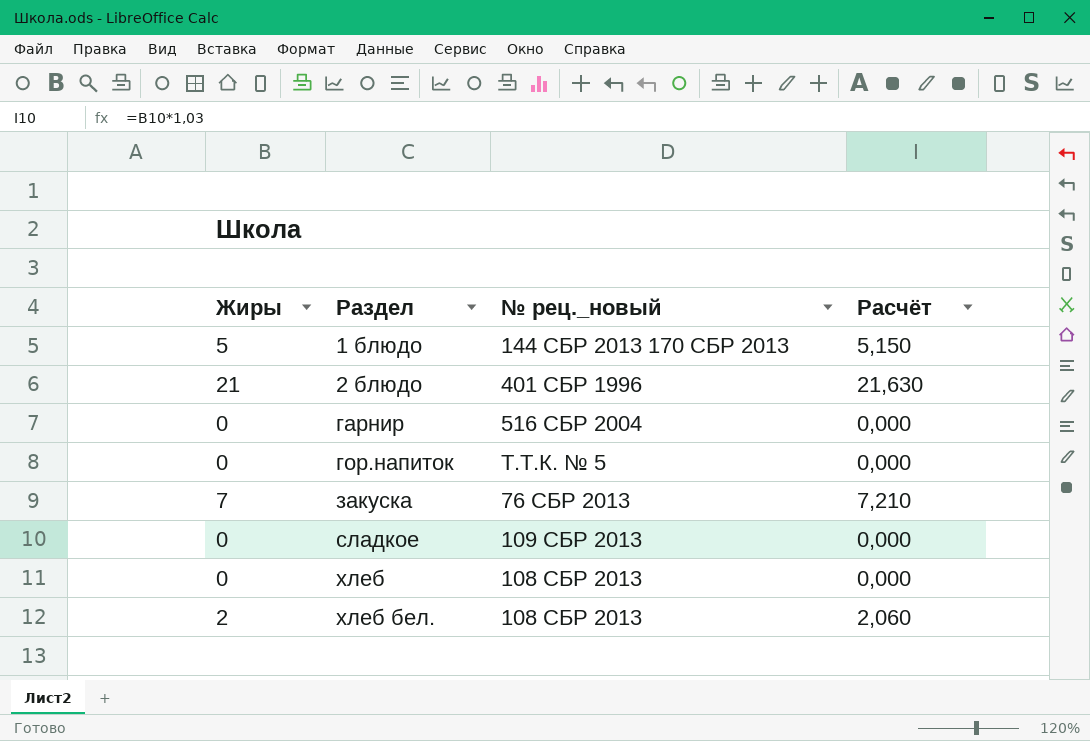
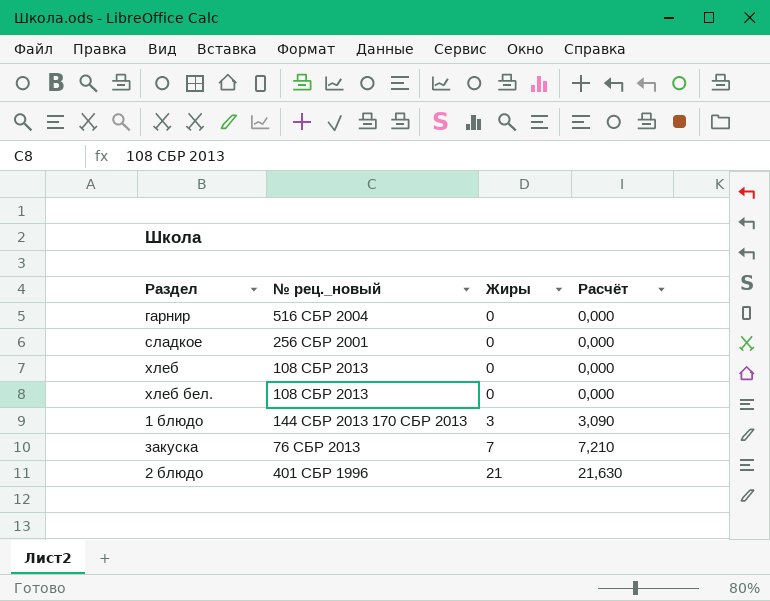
row order: Раздел ascending -> Жиры ascending
column Жиры | position: 1 -> 3
row гор.напиток: 0 | Т.Т.К. № 5 | 0,000 -> none
сладкое | № рец._новый: 109 СБР 2013 -> 256 СБР 2001
хлеб бел. | Жиры: 2 -> 0
хлеб бел. | Расчёт: 2,060 -> 0,000
1 блюдо | Жиры: 5 -> 3
1 блюдо | Расчёт: 5,150 -> 3,090

